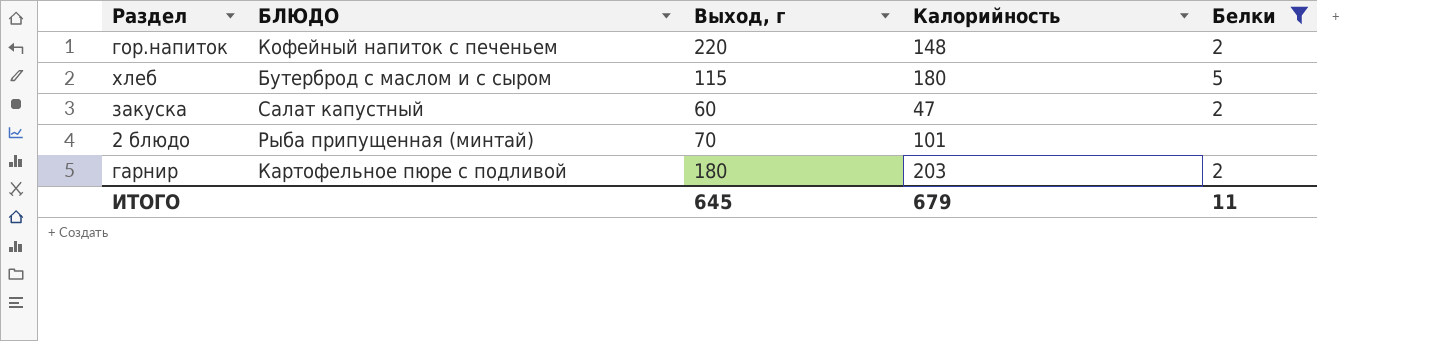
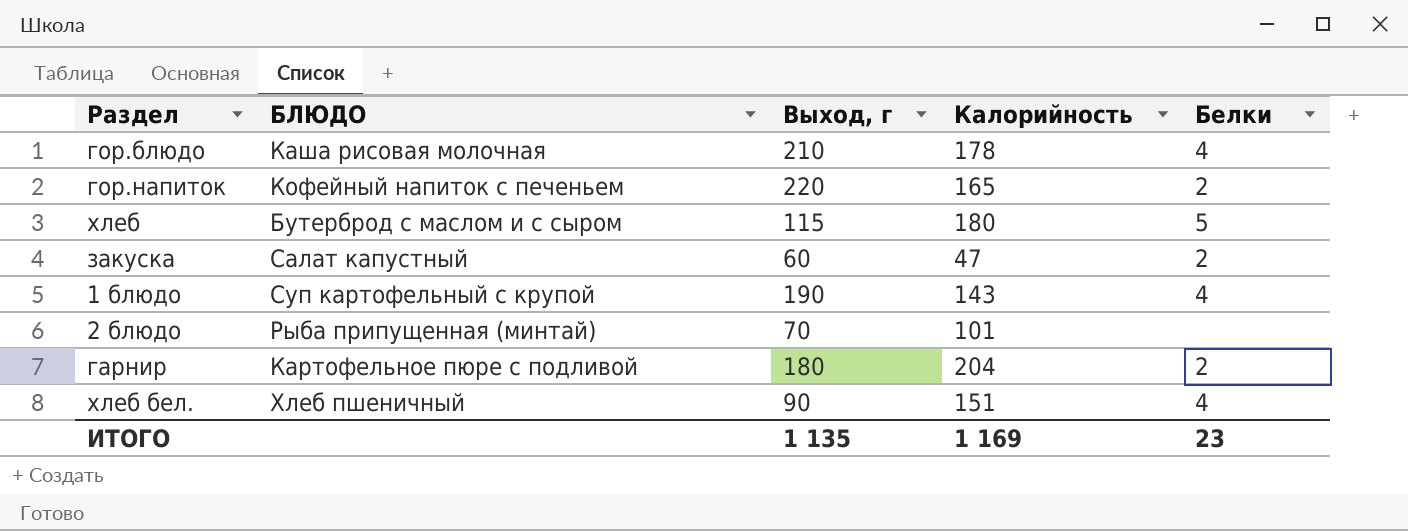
filter: Белки != 4 -> none
гор.напиток | Калорийность: 148 -> 165
гарнир | Калорийность: 203 -> 204
ИТОГО | Выход, г: 645 -> 1 135
ИТОГО | Калорийность: 679 -> 1 169
ИТОГО | Белки: 11 -> 23

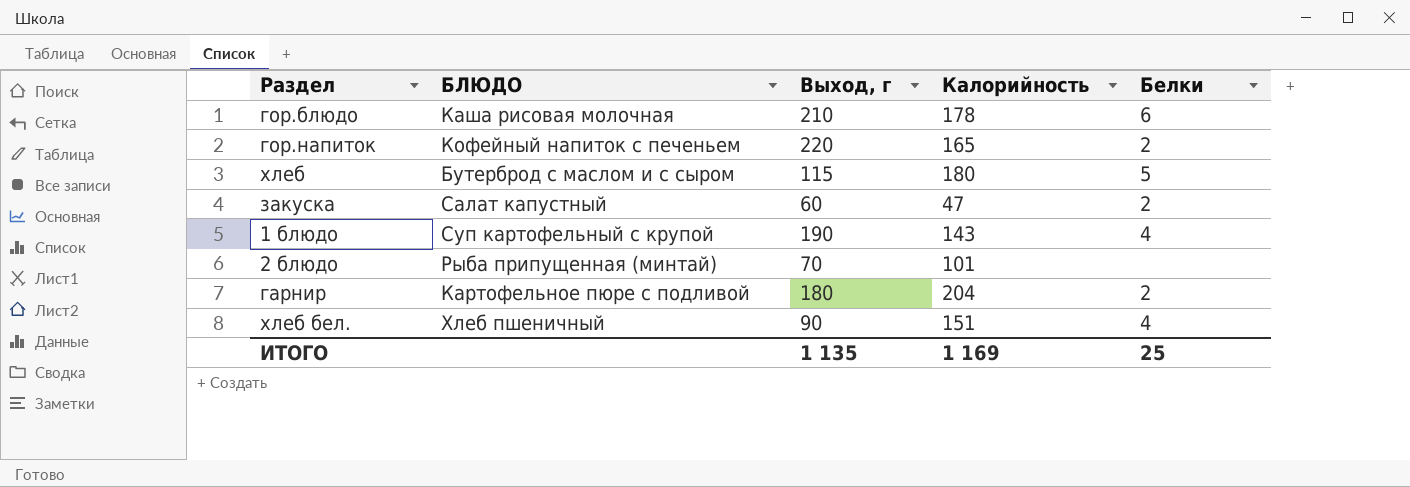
гор.блюдо | Белки: 4 -> 6
ИТОГО | Белки: 23 -> 25

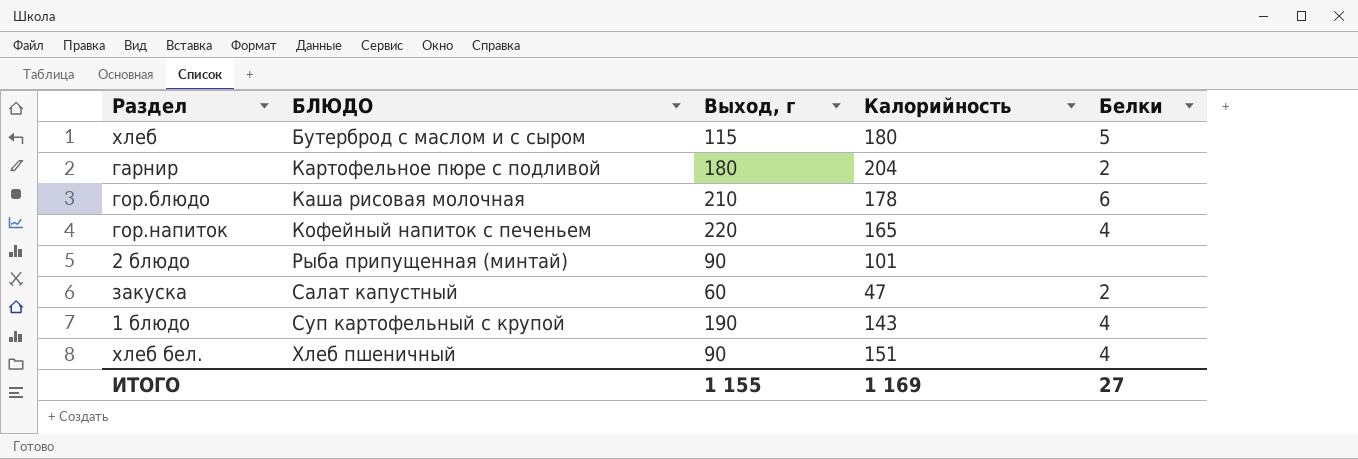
row order: none -> БЛЮДО ascending
гор.напиток | Белки: 2 -> 4
2 блюдо | Выход, г: 70 -> 90
ИТОГО | Выход, г: 1 135 -> 1 155
ИТОГО | Белки: 25 -> 27

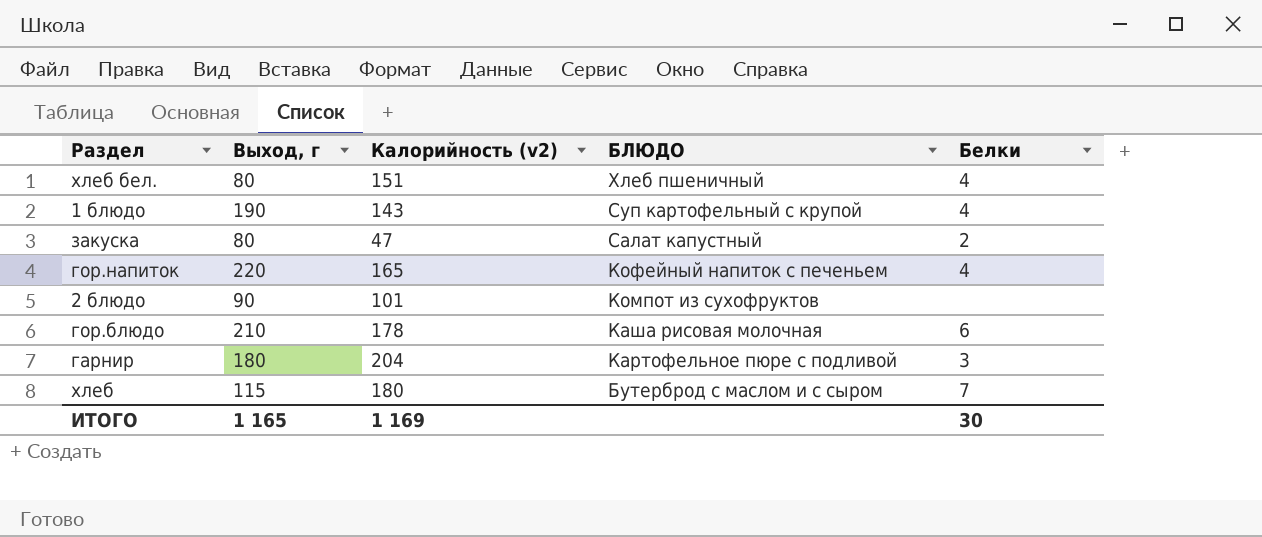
row order: БЛЮДО ascending -> БЛЮДО descending
column name: Калорийность -> Калорийность (v2)
column БЛЮДО | position: 2 -> 4
хлеб бел. | Выход, г: 90 -> 80
закуска | Выход, г: 60 -> 80
2 блюдо | БЛЮДО: Рыба припущенная (минтай) -> Компот из сухофруктов
гарнир | Белки: 2 -> 3
хлеб | Белки: 5 -> 7
ИТОГО | Выход, г: 1 155 -> 1 165
ИТОГО | Белки: 27 -> 30

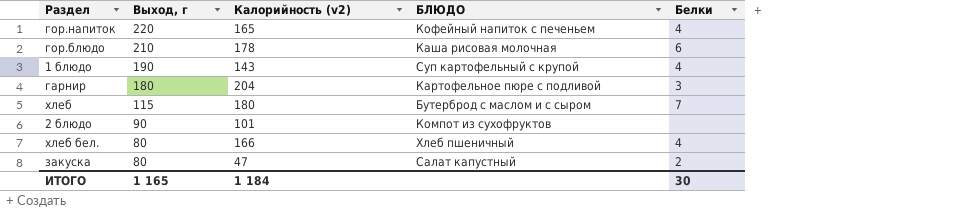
row order: БЛЮДО descending -> Выход, г descending
хлеб бел. | Калорийность (v2): 151 -> 166
ИТОГО | Калорийность (v2): 1 169 -> 1 184

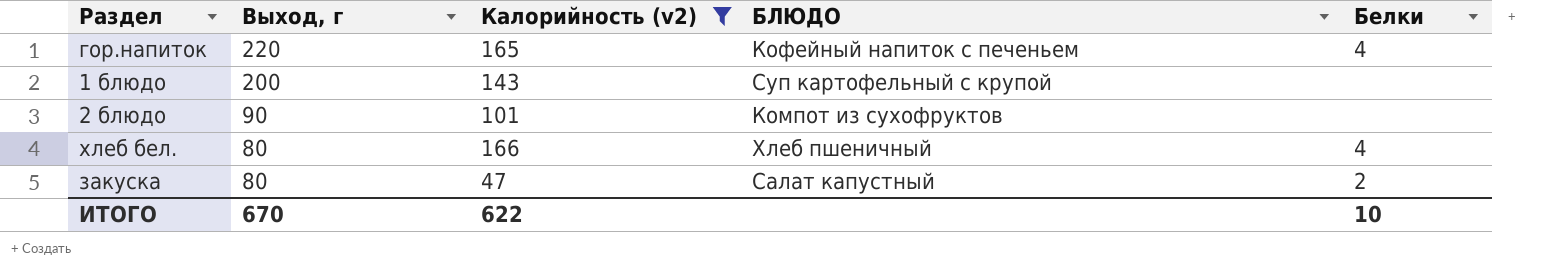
filter: none -> Калорийность (v2) <= 166
1 блюдо | Выход, г: 190 -> 200
1 блюдо | Белки: 4 -> none
ИТОГО | Выход, г: 1 165 -> 670
ИТОГО | Калорийность (v2): 1 184 -> 622
ИТОГО | Белки: 30 -> 10

